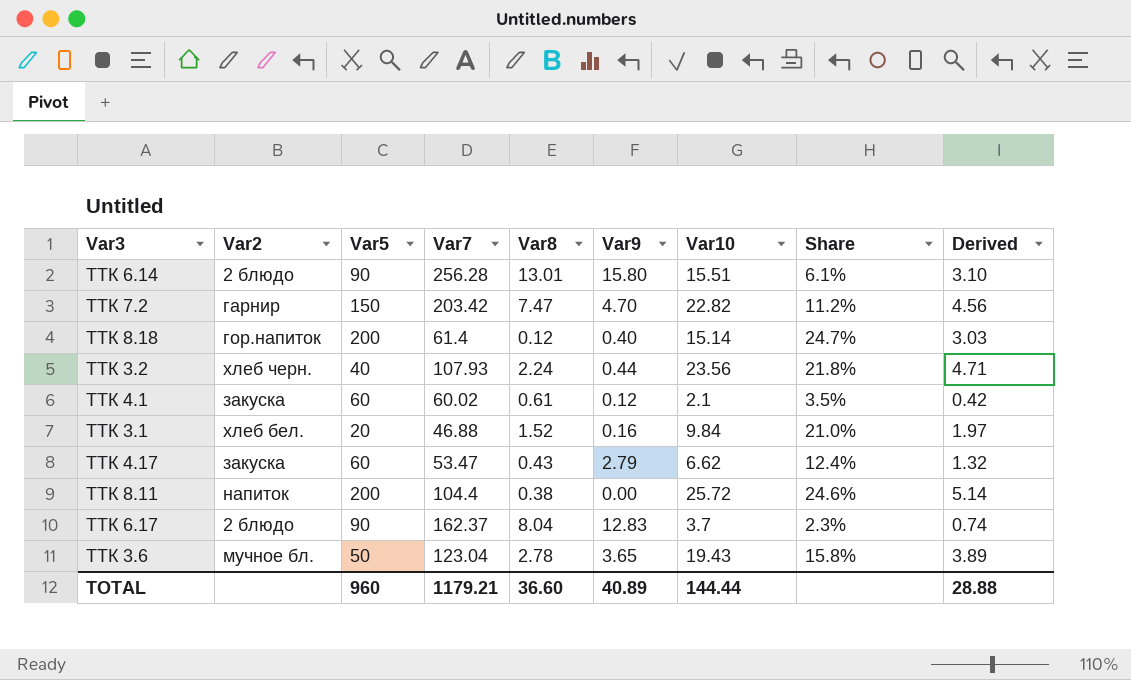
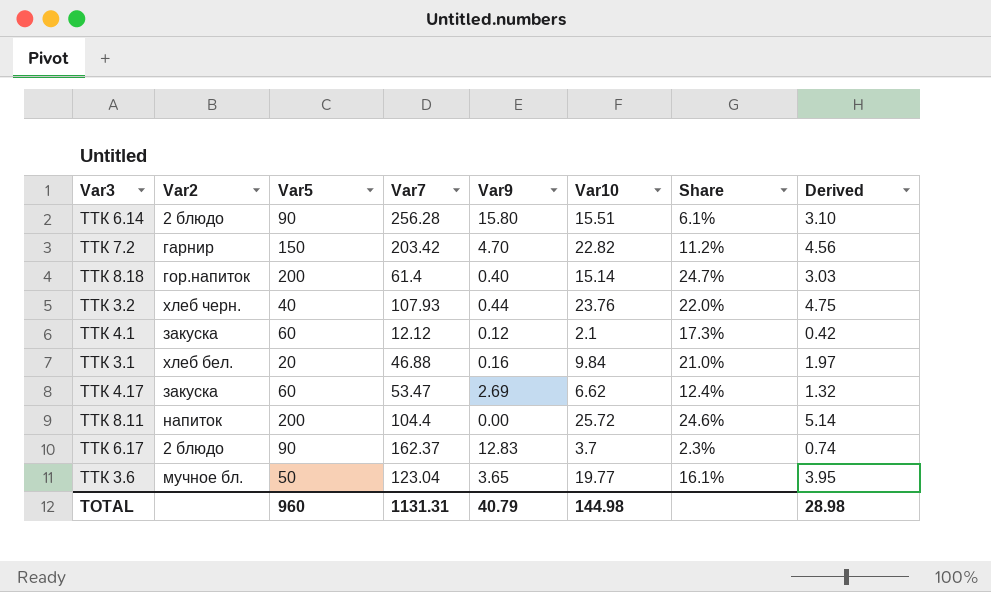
column Var8 | position: 5 -> none
ТТК 3.2 | Var10: 23.56 -> 23.76
ТТК 3.2 | Share: 21.8% -> 22.0%
ТТК 3.2 | Derived: 4.71 -> 4.75
ТТК 4.1 | Var7: 60.02 -> 12.12
ТТК 4.1 | Share: 3.5% -> 17.3%
ТТК 4.17 | Var9: 2.79 -> 2.69
ТТК 3.6 | Var10: 19.43 -> 19.77
ТТК 3.6 | Share: 15.8% -> 16.1%
ТТК 3.6 | Derived: 3.89 -> 3.95
TOTAL | Var7: 1179.21 -> 1131.31
TOTAL | Var9: 40.89 -> 40.79
TOTAL | Var10: 144.44 -> 144.98
TOTAL | Derived: 28.88 -> 28.98

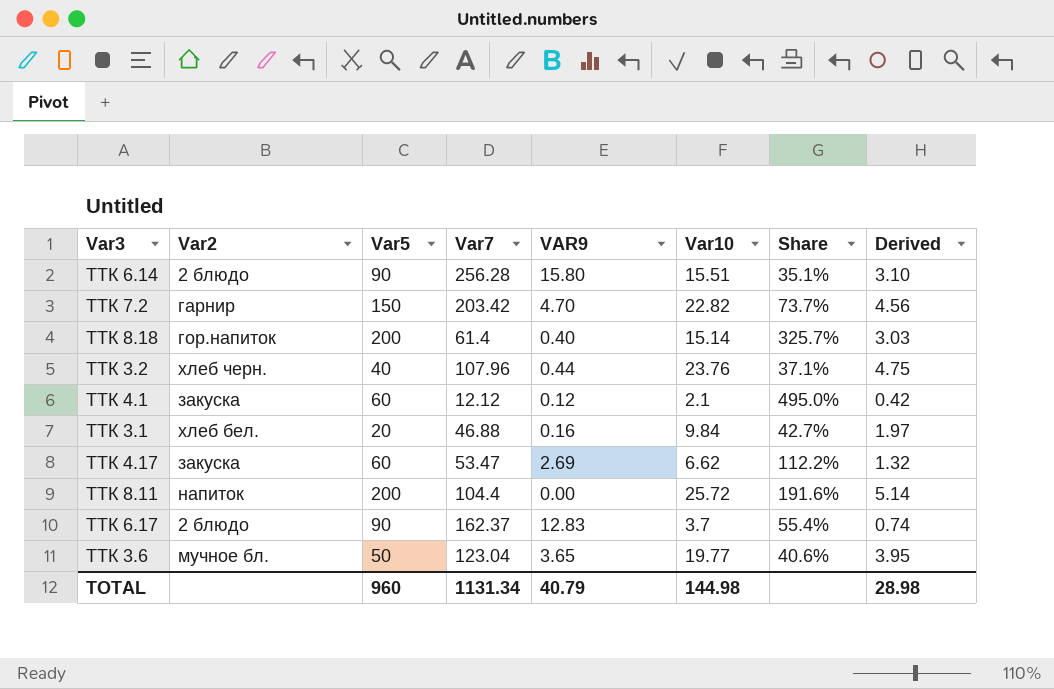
column name: Var9 -> VAR9
column Share | formula: [Var10] / [Var7] -> [Var5] / [Var7]
ТТК 3.2 | Var7: 107.93 -> 107.96
TOTAL | Var7: 1131.31 -> 1131.34

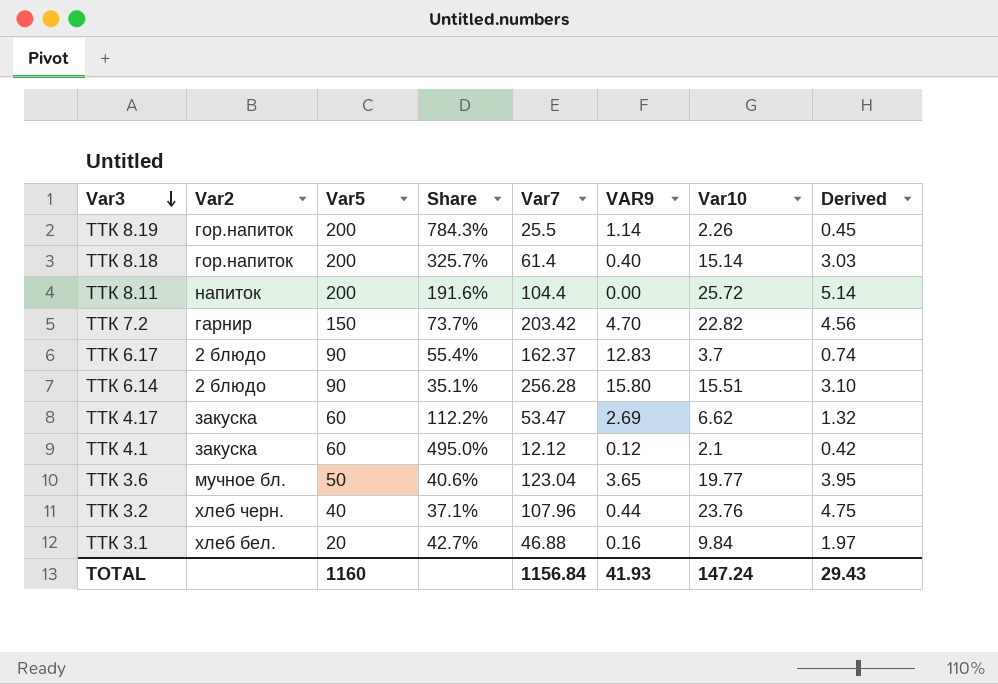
row order: none -> Var3 descending
column Share | position: 7 -> 4
row ТТК 8.19: none -> гор.напиток | 200 | 784.3% | 25.5 | 1.14 | 2.26 | 0.45
TOTAL | Var5: 960 -> 1160
TOTAL | Var7: 1131.34 -> 1156.84
TOTAL | VAR9: 40.79 -> 41.93
TOTAL | Var10: 144.98 -> 147.24
TOTAL | Derived: 28.98 -> 29.43

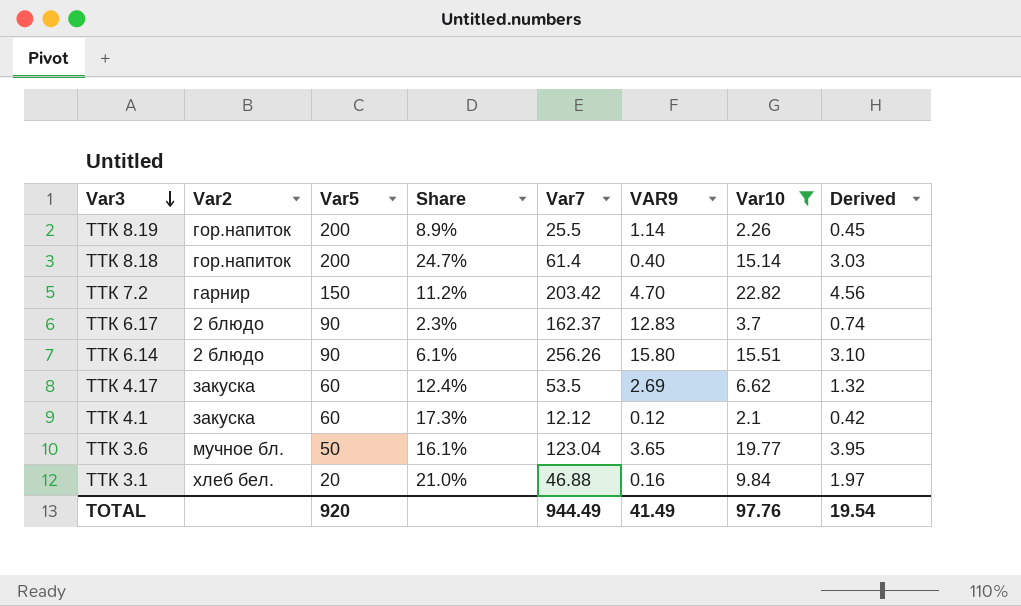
filter: none -> Var10 <= 22.82
column Share | formula: [Var5] / [Var7] -> [Var10] / [Var7]
ТТК 6.14 | Var7: 256.28 -> 256.26
ТТК 4.17 | Var7: 53.47 -> 53.5
TOTAL | Var5: 1160 -> 920
TOTAL | Var7: 1156.84 -> 944.49
TOTAL | VAR9: 41.93 -> 41.49
TOTAL | Var10: 147.24 -> 97.76
TOTAL | Derived: 29.43 -> 19.54

